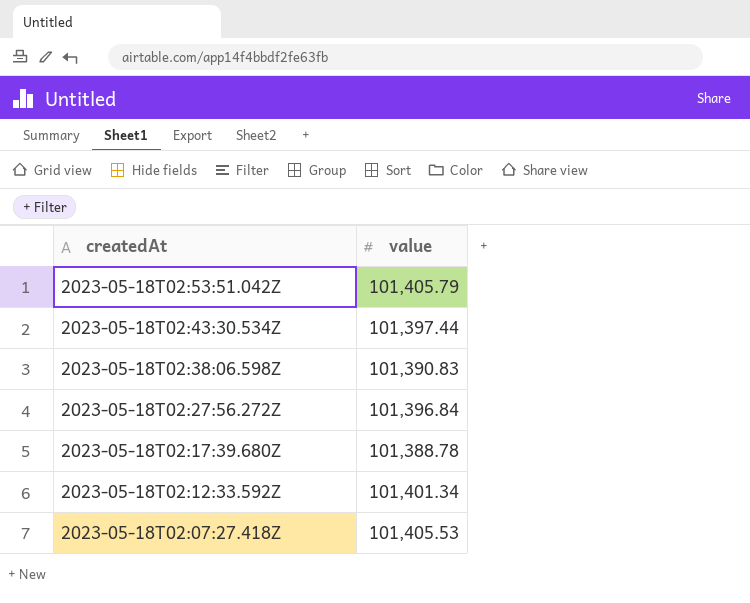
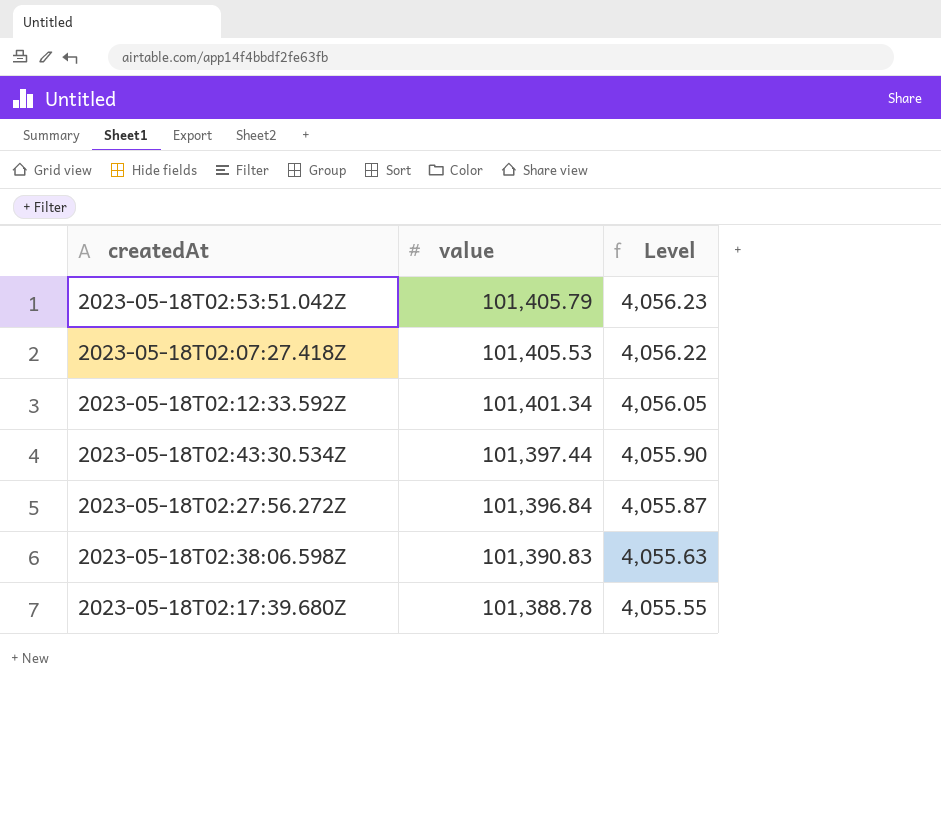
row order: createdAt descending -> value descending
column Level | formula: none -> [value] * 0.04

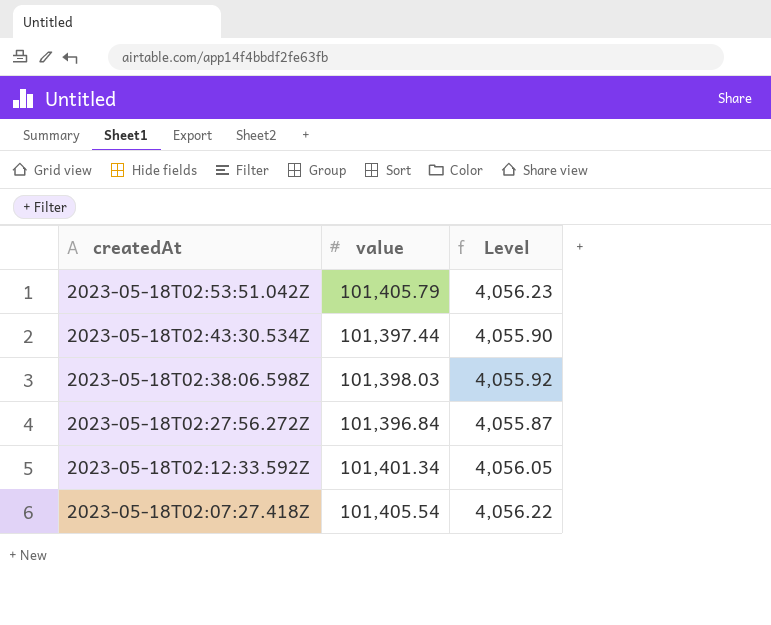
row order: value descending -> createdAt descending
row 2023-05-18T02:17:39.680Z: 101,388.78 | 4,055.55 -> none
2023-05-18T02:38:06.598Z | value: 101,390.83 -> 101,398.03
2023-05-18T02:38:06.598Z | Level: 4,055.63 -> 4,055.92
2023-05-18T02:07:27.418Z | value: 101,405.53 -> 101,405.54

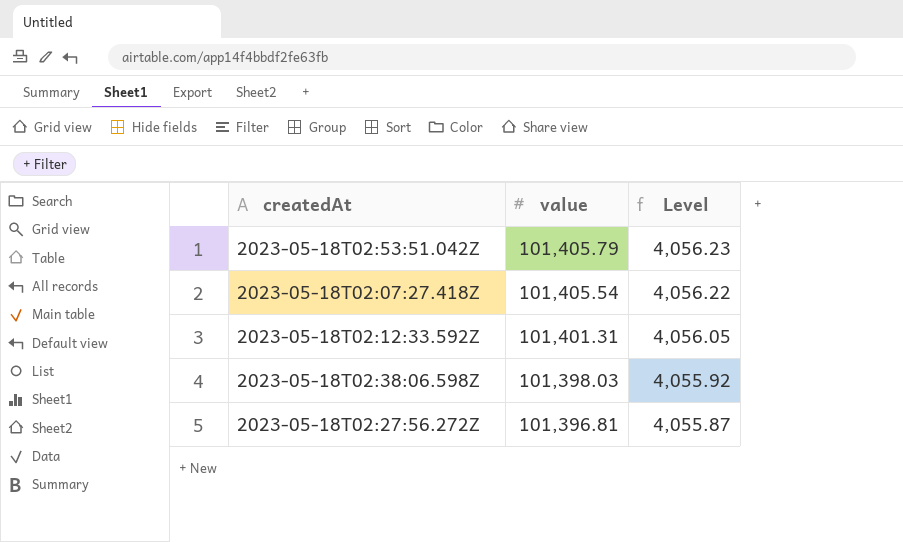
row order: createdAt descending -> value descending
row 2023-05-18T02:43:30.534Z: 101,397.44 | 4,055.90 -> none
2023-05-18T02:12:33.592Z | value: 101,401.34 -> 101,401.31
2023-05-18T02:27:56.272Z | value: 101,396.84 -> 101,396.81

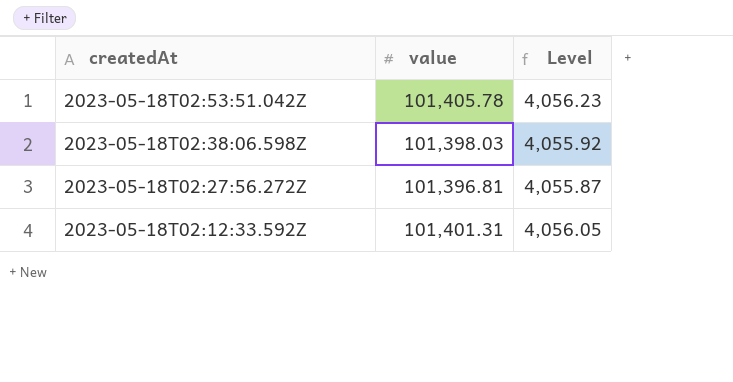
row order: value descending -> createdAt descending
row 2023-05-18T02:07:27.418Z: 101,405.54 | 4,056.22 -> none
2023-05-18T02:53:51.042Z | value: 101,405.79 -> 101,405.78

